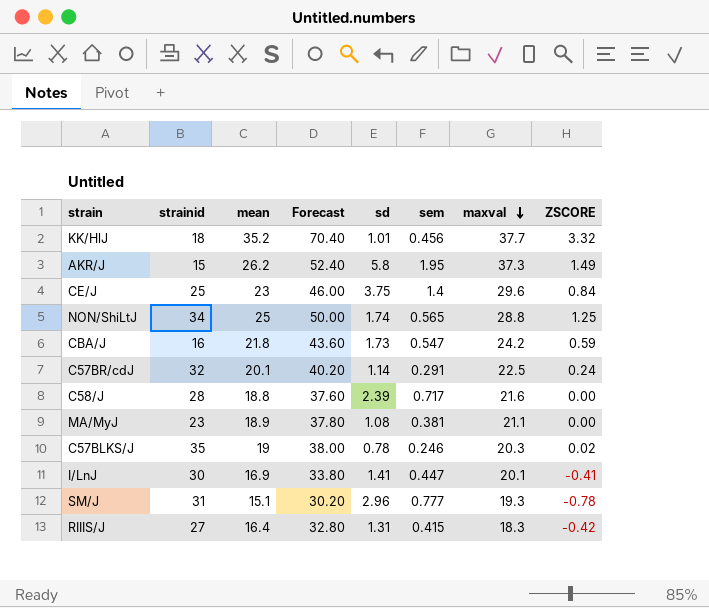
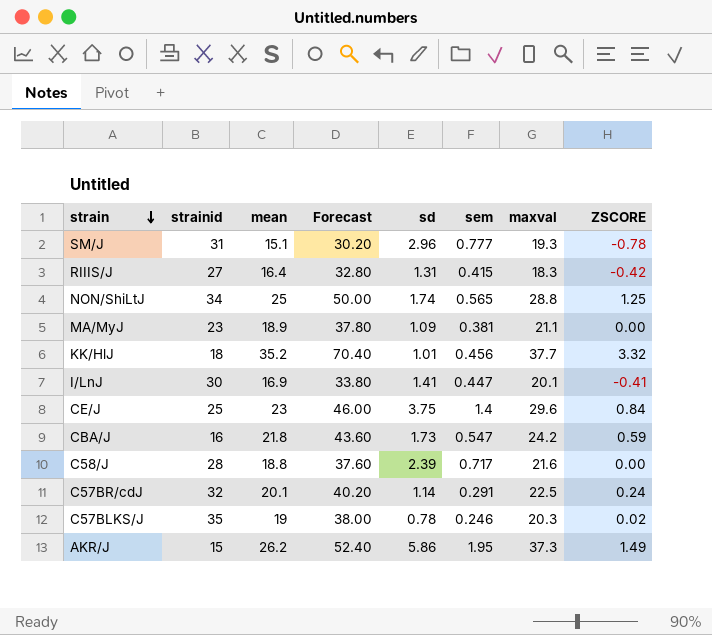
row order: maxval descending -> strain descending
MA/MyJ | sd: 1.08 -> 1.09
AKR/J | sd: 5.8 -> 5.86

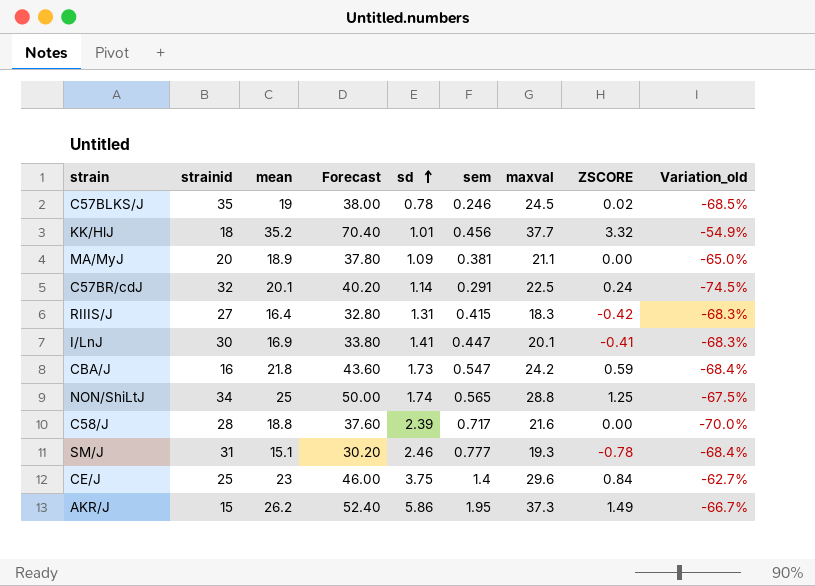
row order: strain descending -> sd ascending
column Variation_old | formula: none -> ([sem] - [sd]) / [sd]
C57BLKS/J | maxval: 20.3 -> 24.5
MA/MyJ | strainid: 23 -> 20
SM/J | sd: 2.96 -> 2.46

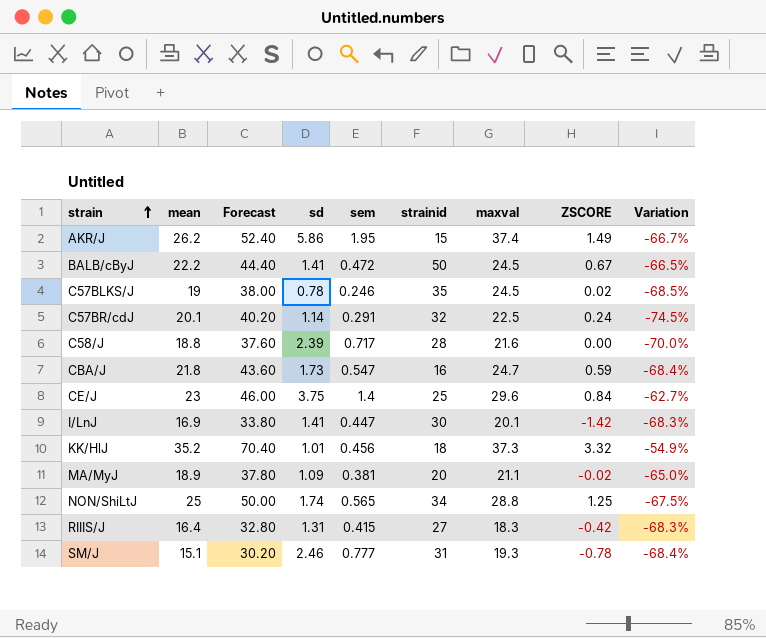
row order: sd ascending -> strain ascending
column strainid | position: 2 -> 6
column name: Variation_old -> Variation
AKR/J | maxval: 37.3 -> 37.4
row BALB/cByJ: none -> 22.2 | 44.40 | 1.41 | 0.472 | 50 | 24.5 | 0.67 | -66.5%
CBA/J | maxval: 24.2 -> 24.7
I/LnJ | ZSCORE: -0.41 -> -1.42
KK/HlJ | maxval: 37.7 -> 37.3
MA/MyJ | ZSCORE: 0.00 -> -0.02

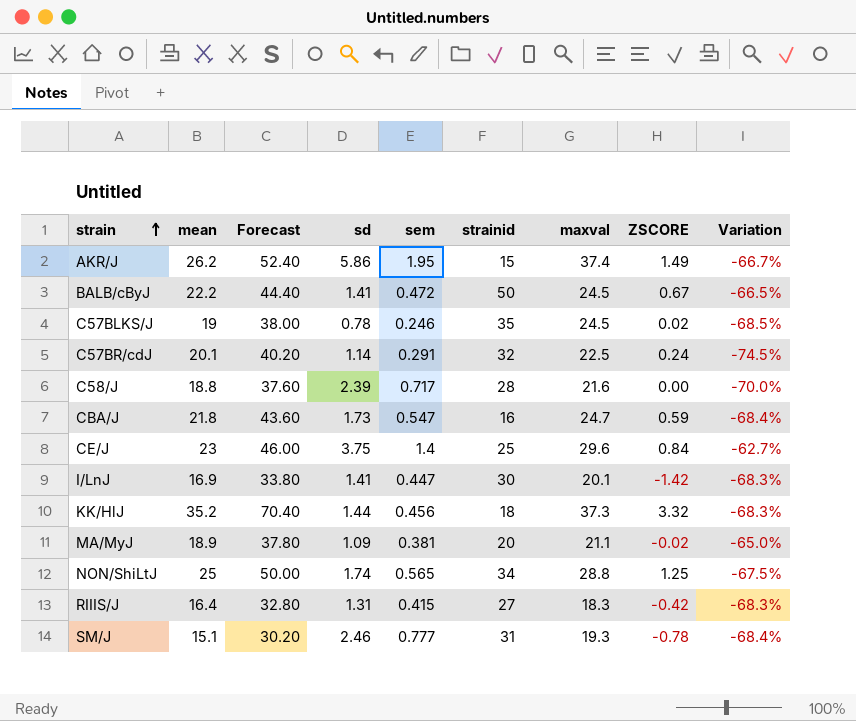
KK/HlJ | sd: 1.01 -> 1.44
KK/HlJ | Variation: -54.9% -> -68.3%

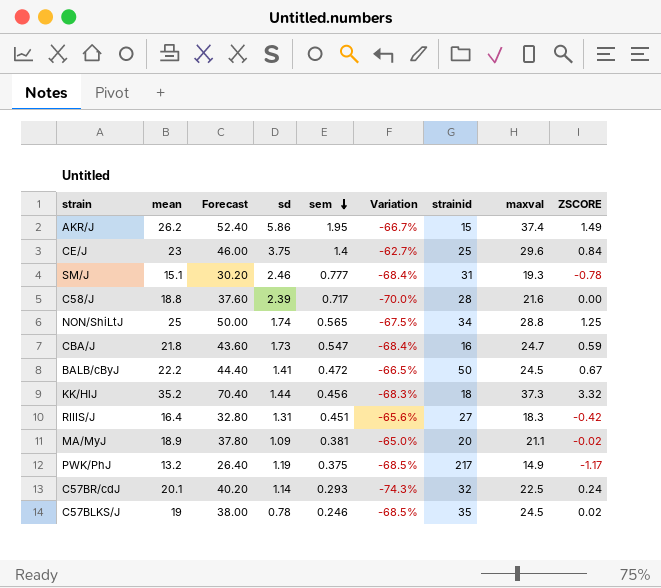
row order: strain ascending -> sem descending
column Variation | position: 9 -> 6
row I/LnJ: 16.9 | 33.80 | 1.41 | 0.447 | 30 | 20.1 | -1.42 | -68.3% -> none
RIIIS/J | sem: 0.415 -> 0.451
RIIIS/J | Variation: -68.3% -> -65.6%
row PWK/PhJ: none -> 13.2 | 26.40 | 1.19 | 0.375 | -68.5% | 217 | 14.9 | -1.17
C57BR/cdJ | sem: 0.291 -> 0.293
C57BR/cdJ | Variation: -74.5% -> -74.3%

